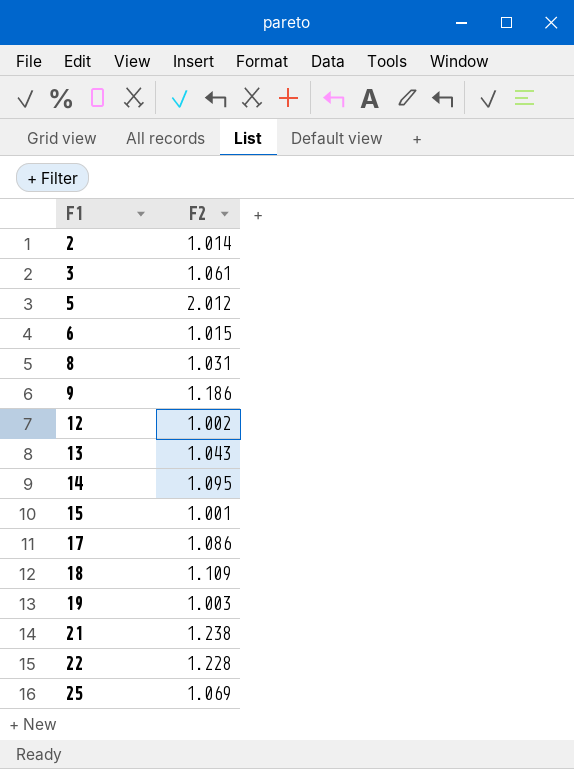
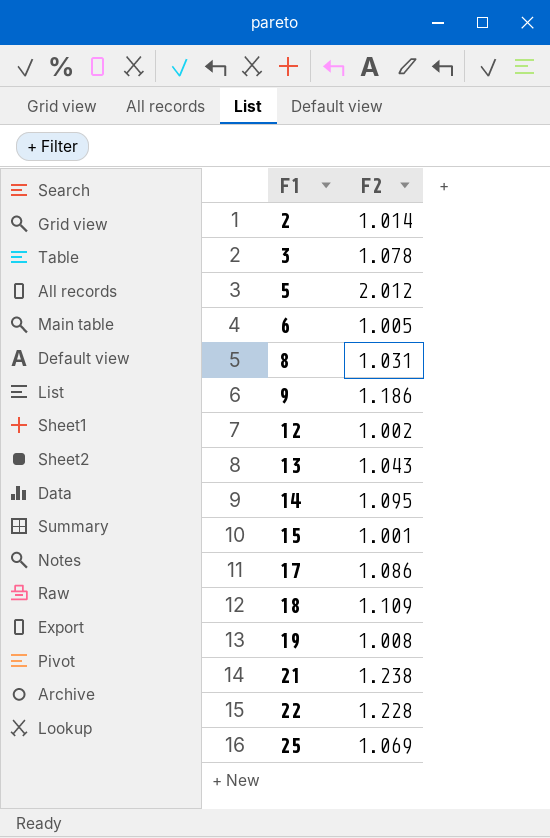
3 | F2: 1.061 -> 1.078
6 | F2: 1.015 -> 1.005
19 | F2: 1.003 -> 1.008

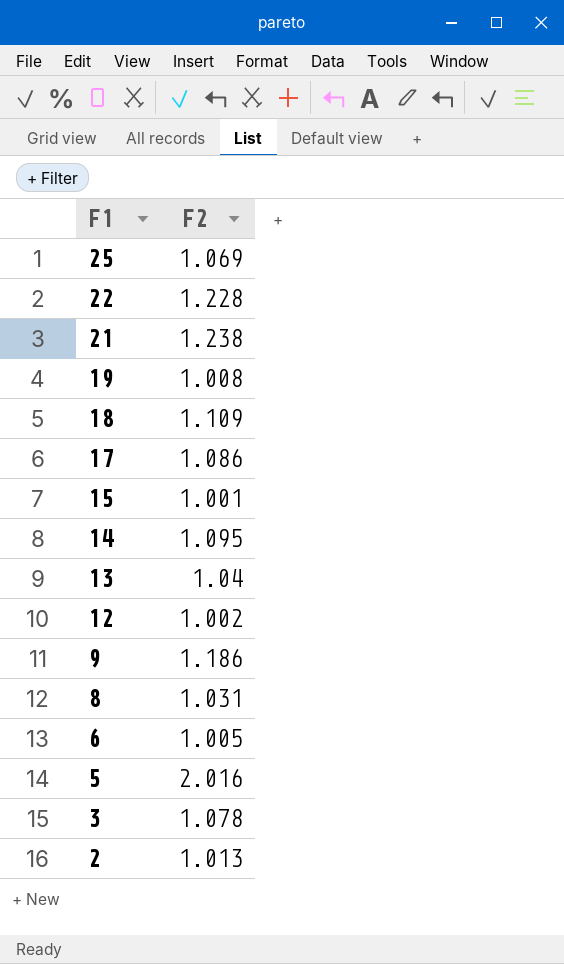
row order: F1 ascending -> F1 descending
13 | F2: 1.043 -> 1.04
5 | F2: 2.012 -> 2.016
2 | F2: 1.014 -> 1.013

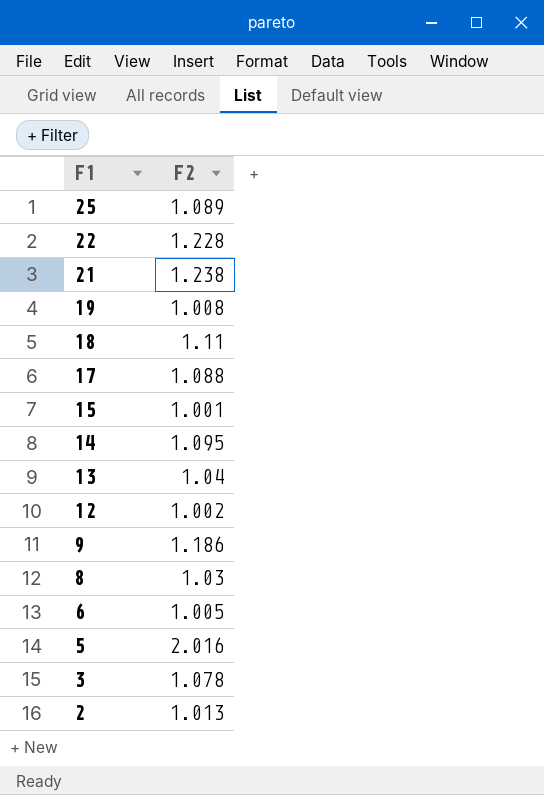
25 | F2: 1.069 -> 1.089
18 | F2: 1.109 -> 1.11
17 | F2: 1.086 -> 1.088
8 | F2: 1.031 -> 1.03

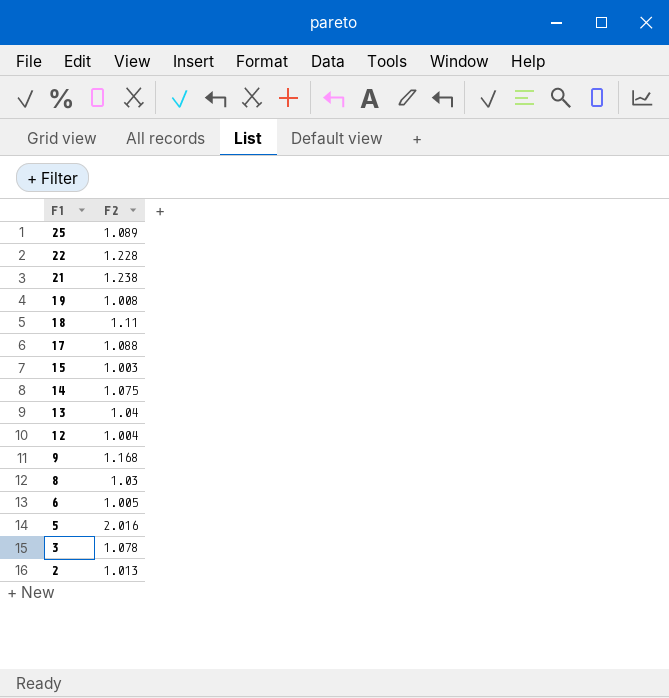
15 | F2: 1.001 -> 1.003
14 | F2: 1.095 -> 1.075
12 | F2: 1.002 -> 1.004
9 | F2: 1.186 -> 1.168

